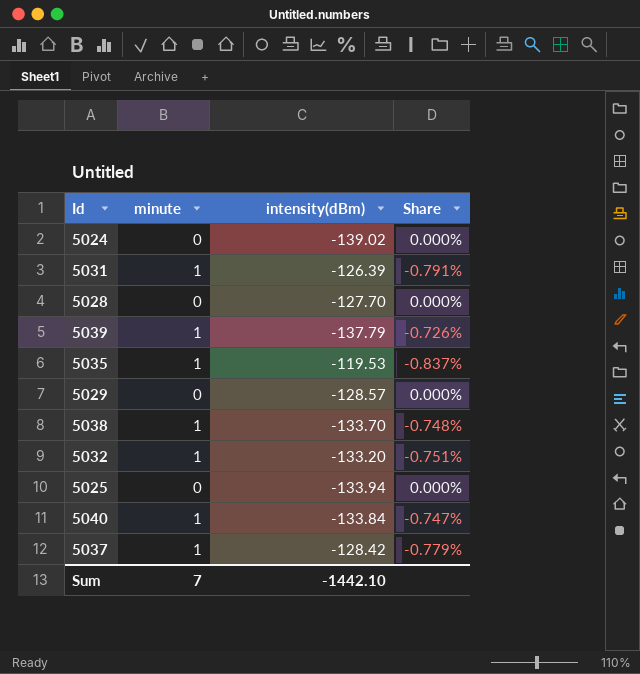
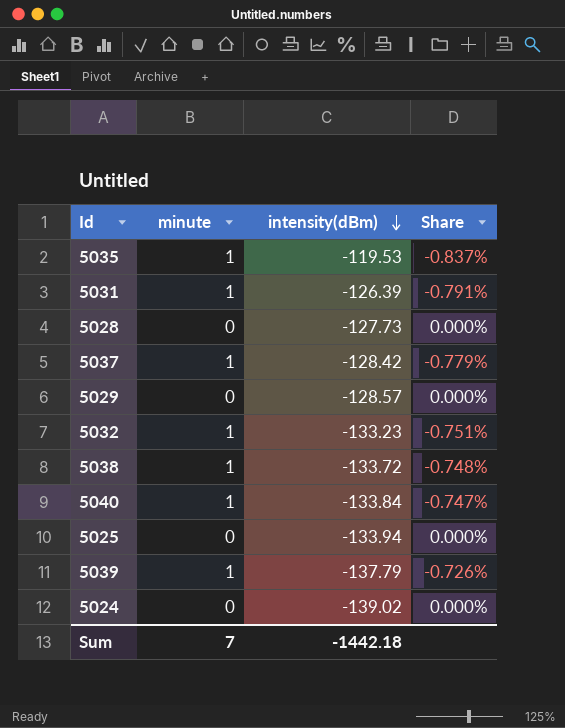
row order: none -> intensity(dBm) descending
5028 | intensity(dBm): -127.70 -> -127.73
5032 | intensity(dBm): -133.20 -> -133.23
5038 | intensity(dBm): -133.70 -> -133.72
Sum | intensity(dBm): -1442.10 -> -1442.18

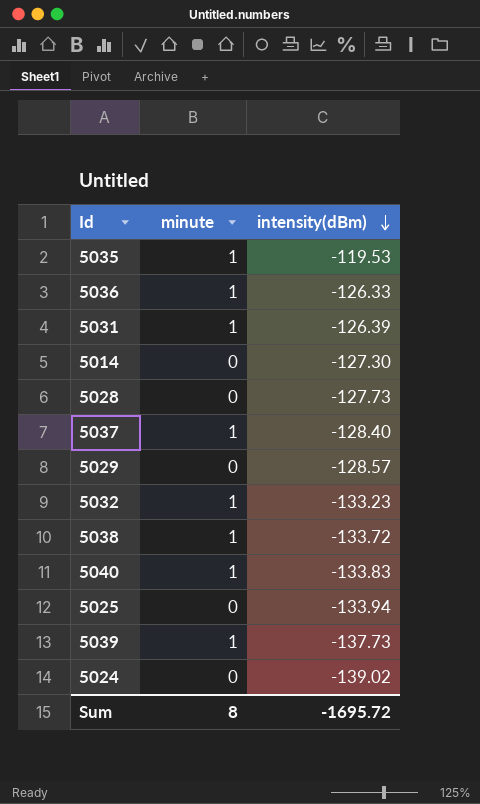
column Share | formula: [minute] / [intensity(dBm)] -> none
row 5036: none -> 1 | -126.33
row 5014: none -> 0 | -127.30
5037 | intensity(dBm): -128.42 -> -128.40
5040 | intensity(dBm): -133.84 -> -133.83
5039 | intensity(dBm): -137.79 -> -137.73
Sum | minute: 7 -> 8
Sum | intensity(dBm): -1442.18 -> -1695.72

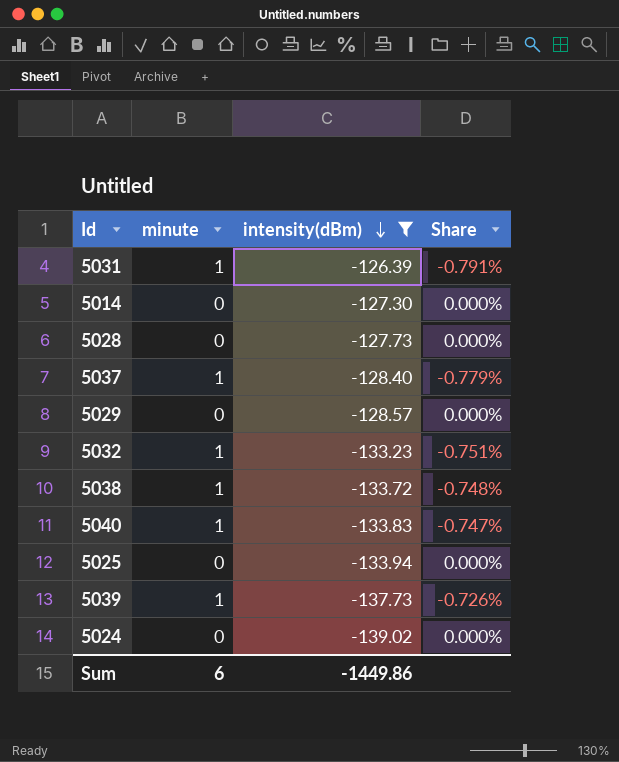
filter: none -> intensity(dBm) <= -126.39
column Share | formula: none -> [minute] / [intensity(dBm)]
Sum | minute: 8 -> 6
Sum | intensity(dBm): -1695.72 -> -1449.86

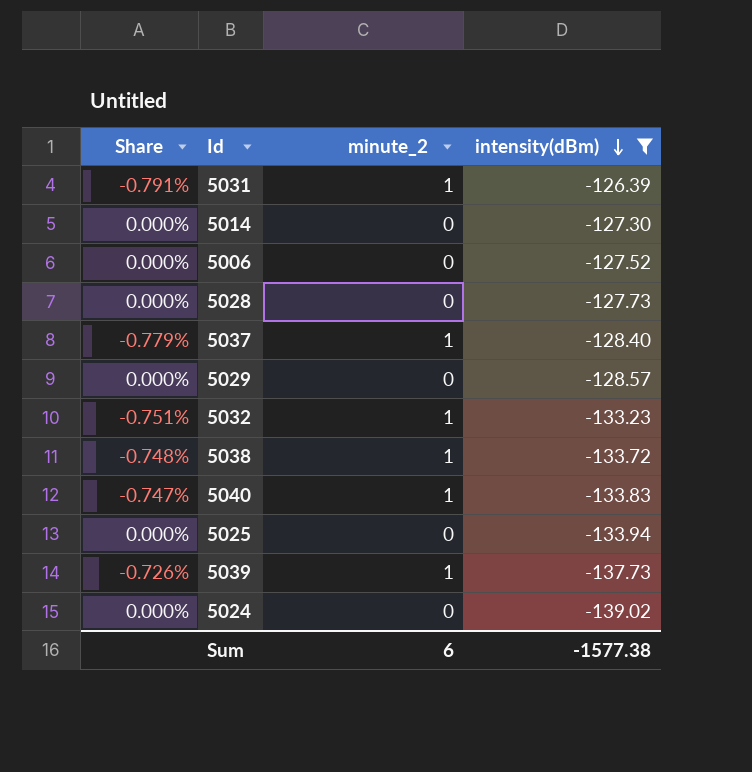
column Share | position: 4 -> 1
column name: minute -> minute_2
row 5006: none -> 0.000% | 0 | -127.52
Sum | intensity(dBm): -1449.86 -> -1577.38

